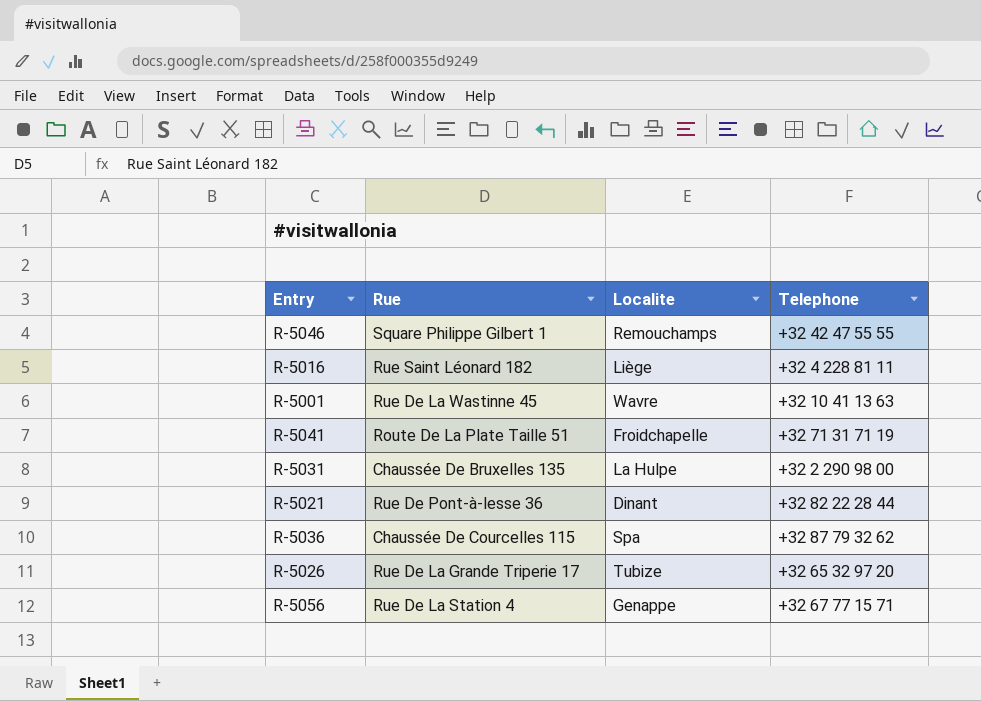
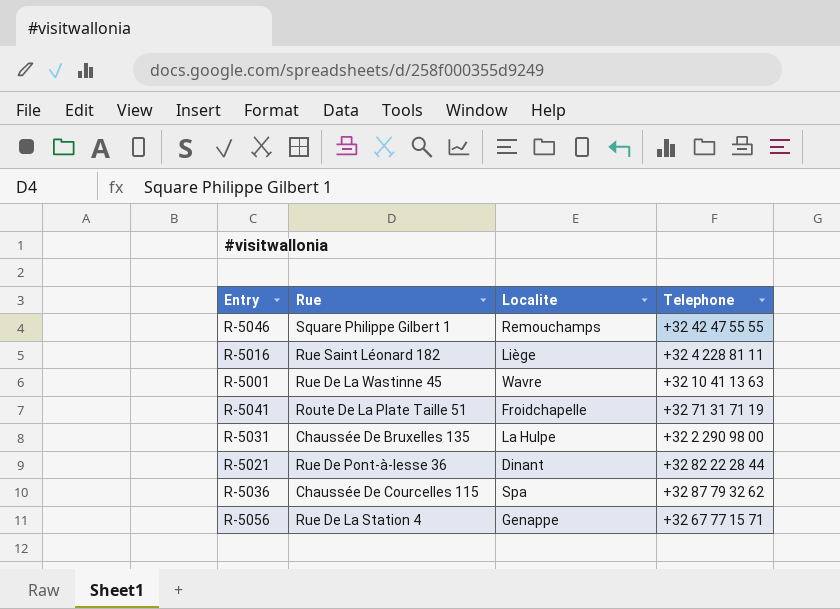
row R-5026: Rue De La Grande Triperie 17 | Tubize | +32 65 32 97 20 -> none

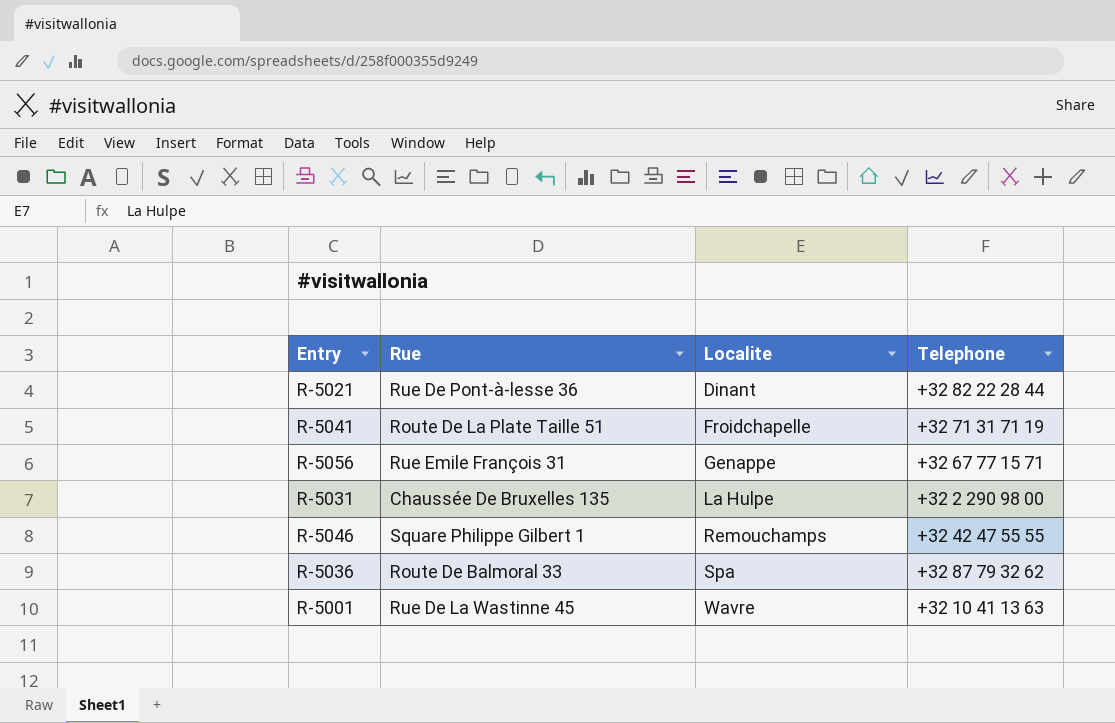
row order: none -> Localite ascending
row R-5016: Rue Saint Léonard 182 | Liège | +32 4 228 81 11 -> none
R-5056 | Rue: Rue De La Station 4 -> Rue Emile François 31
R-5036 | Rue: Chaussée De Courcelles 115 -> Route De Balmoral 33

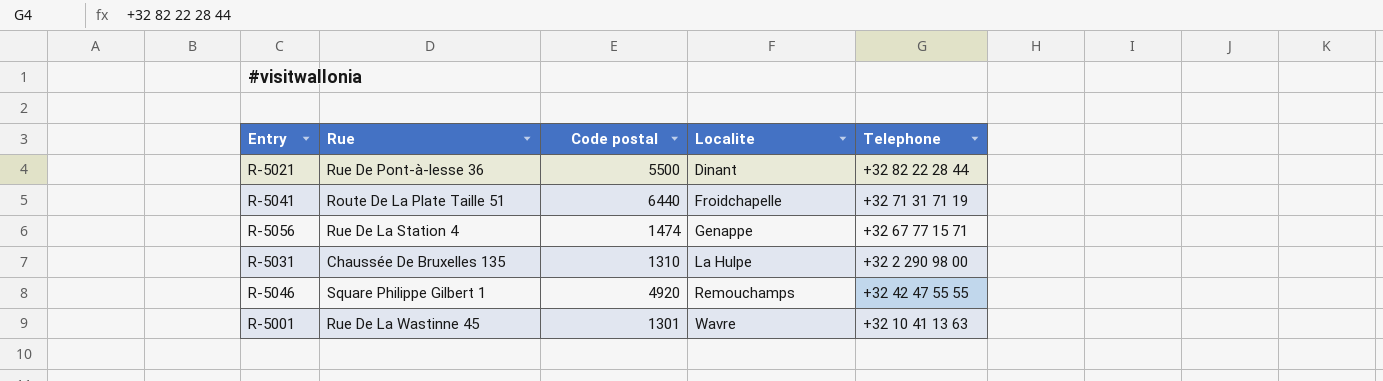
column Code postal | position: none -> 3
row R-5036: Route De Balmoral 33 | Spa | +32 87 79 32 62 -> none
R-5056 | Rue: Rue Emile François 31 -> Rue De La Station 4

